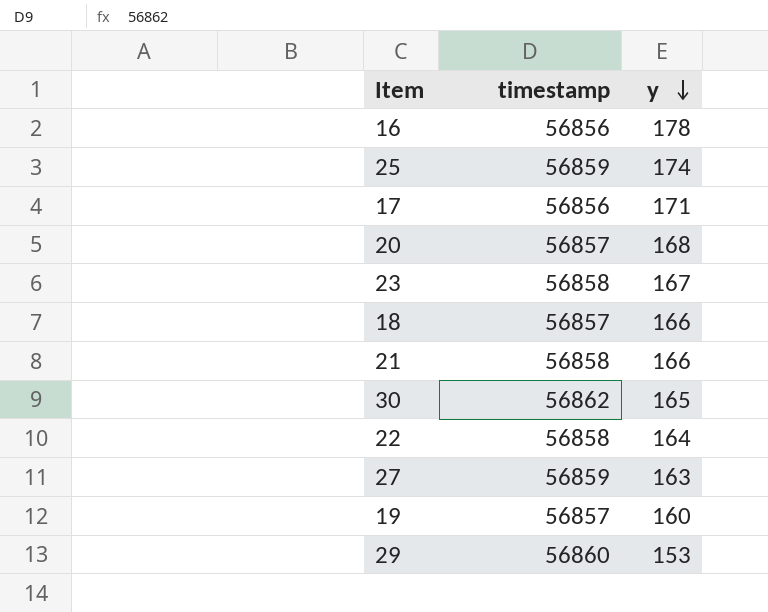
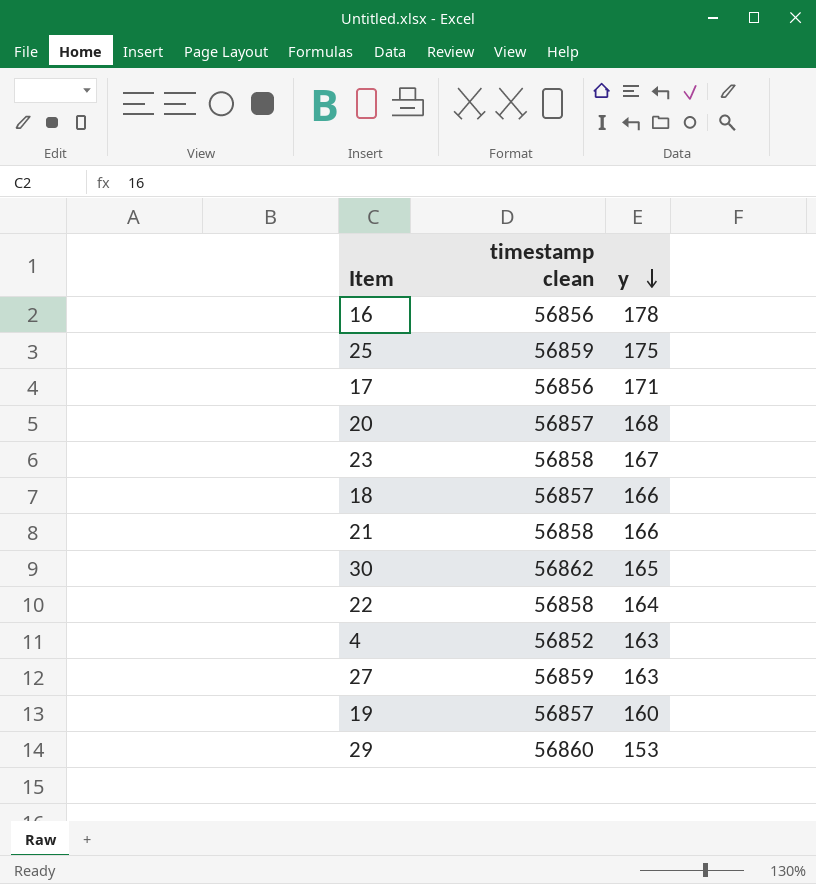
column name: timestamp -> timestamp clean
25 | y: 174 -> 175
row 4: none -> 56852 | 163

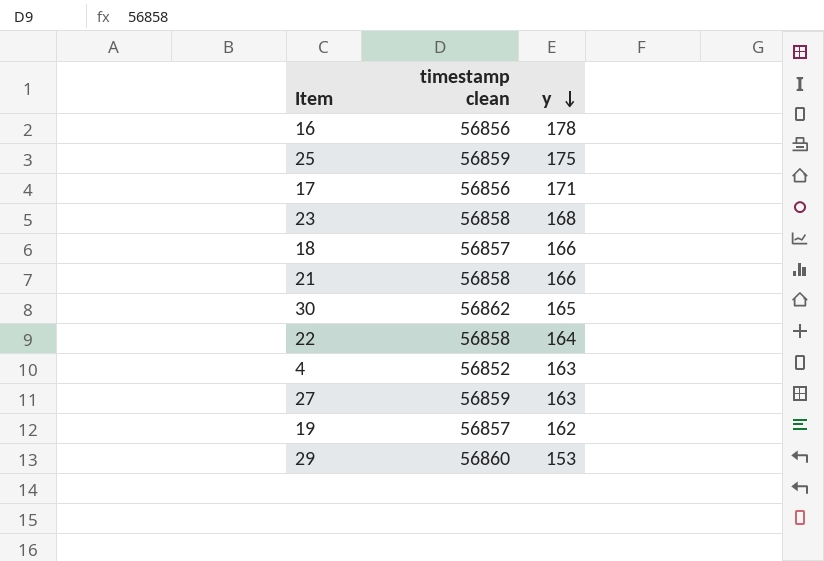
row 20: 56857 | 168 -> none
23 | y: 167 -> 168
19 | y: 160 -> 162

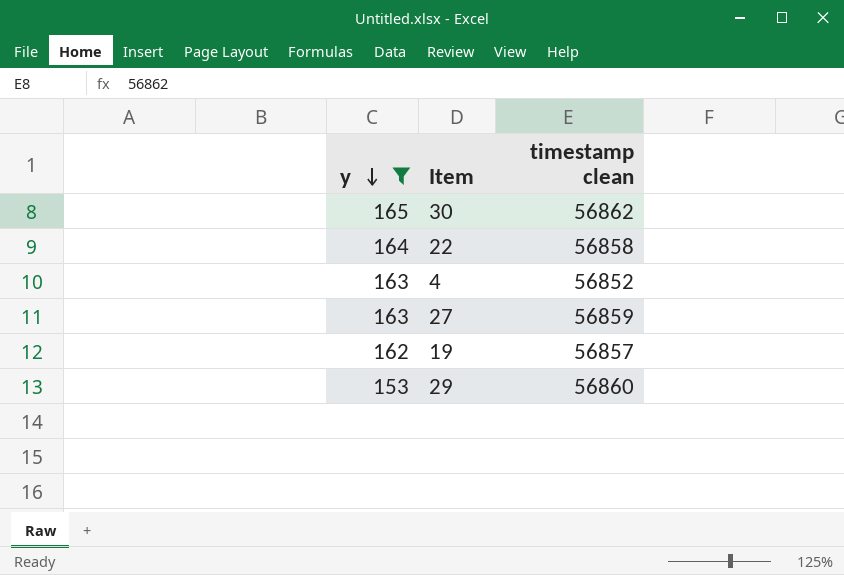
filter: none -> y <= 165
column y | position: 3 -> 1

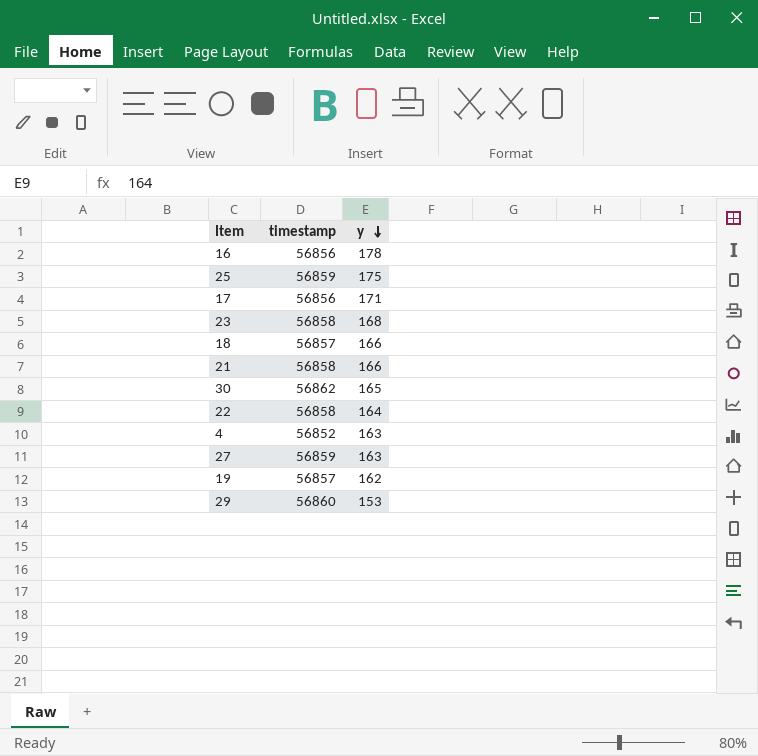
filter: y <= 165 -> none
column name: timestamp clean -> timestamp
column y | position: 1 -> 3

